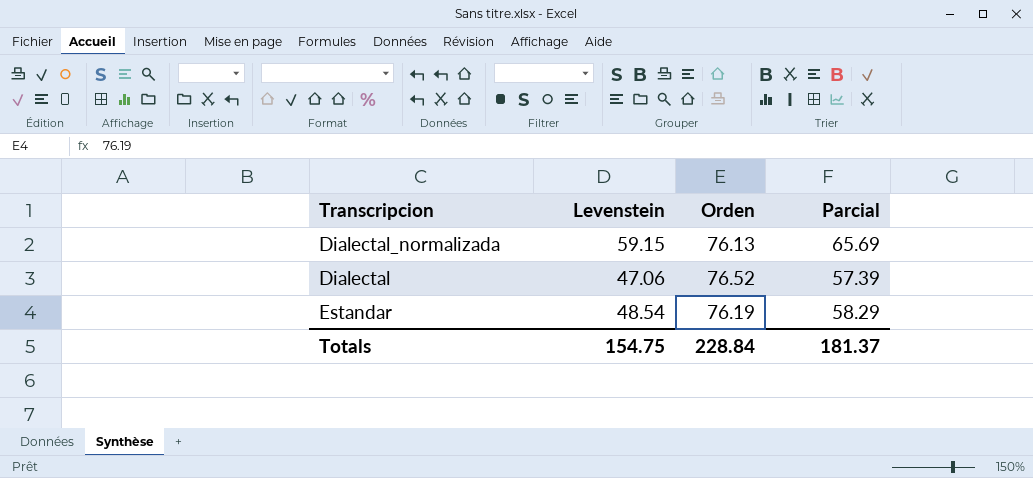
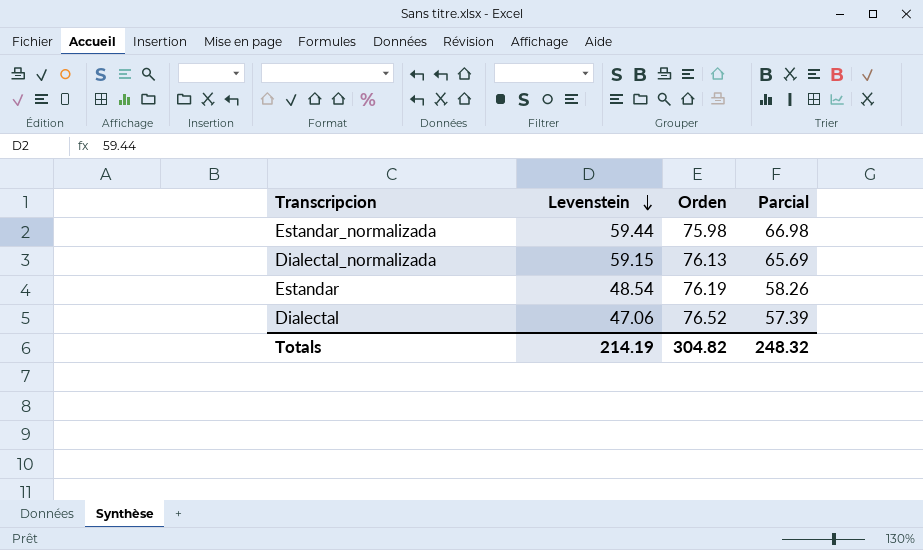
row order: none -> Levenstein descending
row Estandar_normalizada: none -> 59.44 | 75.98 | 66.98
Estandar | Parcial: 58.29 -> 58.26
Totals | Levenstein: 154.75 -> 214.19
Totals | Orden: 228.84 -> 304.82
Totals | Parcial: 181.37 -> 248.32

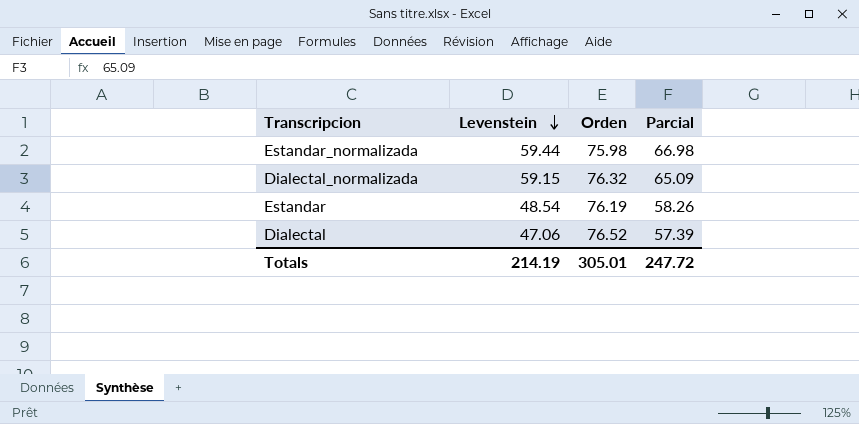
Dialectal_normalizada | Orden: 76.13 -> 76.32
Dialectal_normalizada | Parcial: 65.69 -> 65.09
Totals | Orden: 304.82 -> 305.01
Totals | Parcial: 248.32 -> 247.72

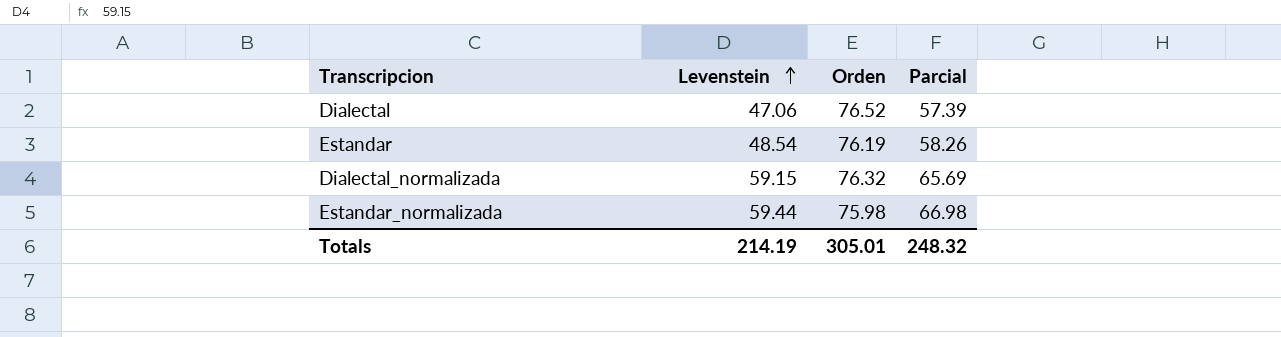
row order: Levenstein descending -> Levenstein ascending
Dialectal_normalizada | Parcial: 65.09 -> 65.69
Totals | Parcial: 247.72 -> 248.32

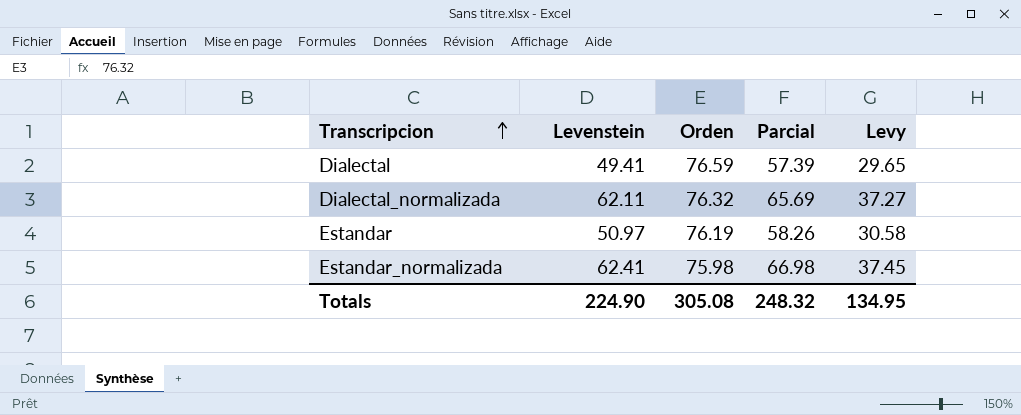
row order: Levenstein ascending -> Transcripcion ascending
column Levy | formula: none -> [Levenstein] * 0.6
Dialectal | Levenstein: 47.06 -> 49.41
Dialectal | Orden: 76.52 -> 76.59
Dialectal_normalizada | Levenstein: 59.15 -> 62.11
Estandar | Levenstein: 48.54 -> 50.97
Estandar_normalizada | Levenstein: 59.44 -> 62.41
Totals | Levenstein: 214.19 -> 224.90
Totals | Orden: 305.01 -> 305.08

